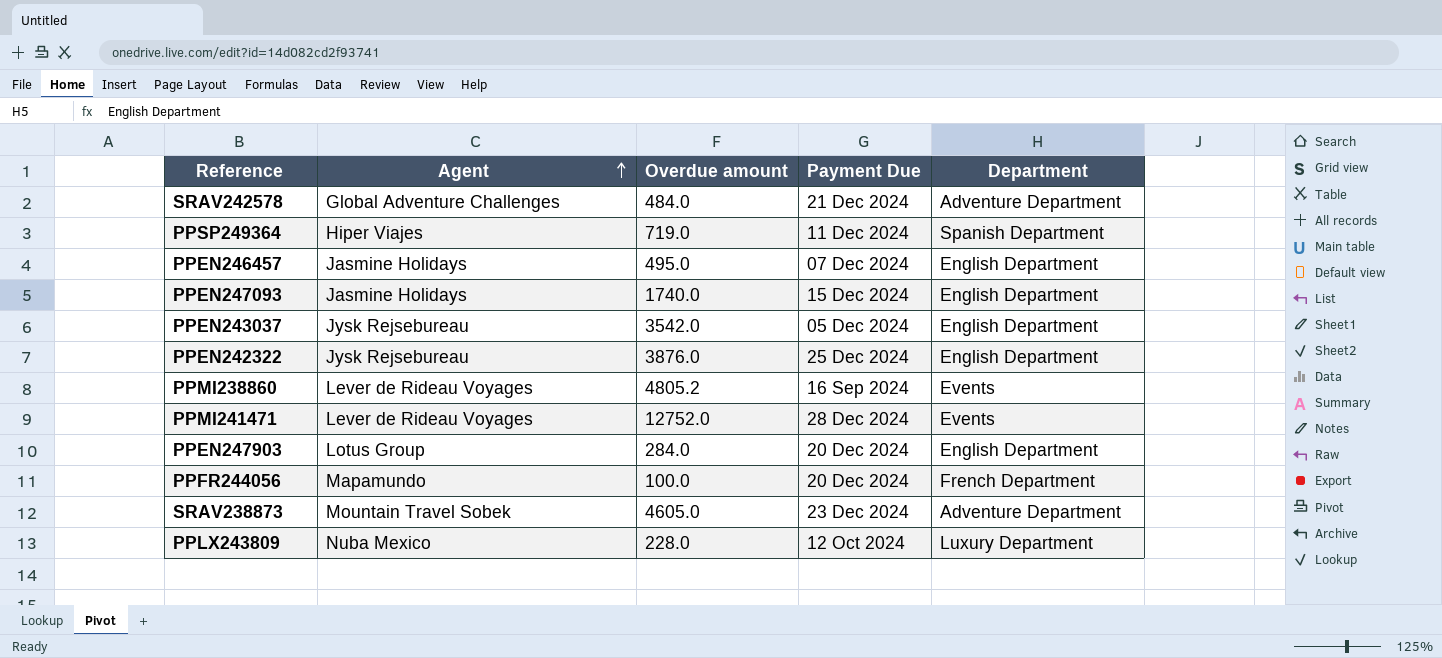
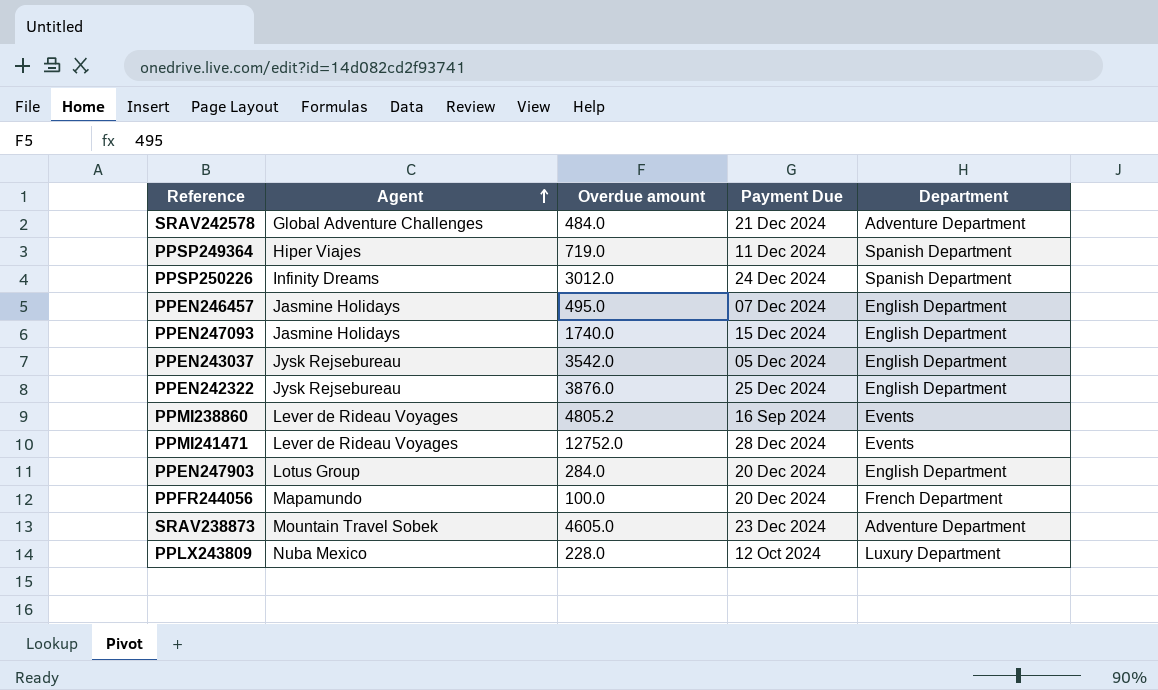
row PPSP250226: none -> Infinity Dreams | 3012.0 | 24 Dec 2024 | Spanish Department

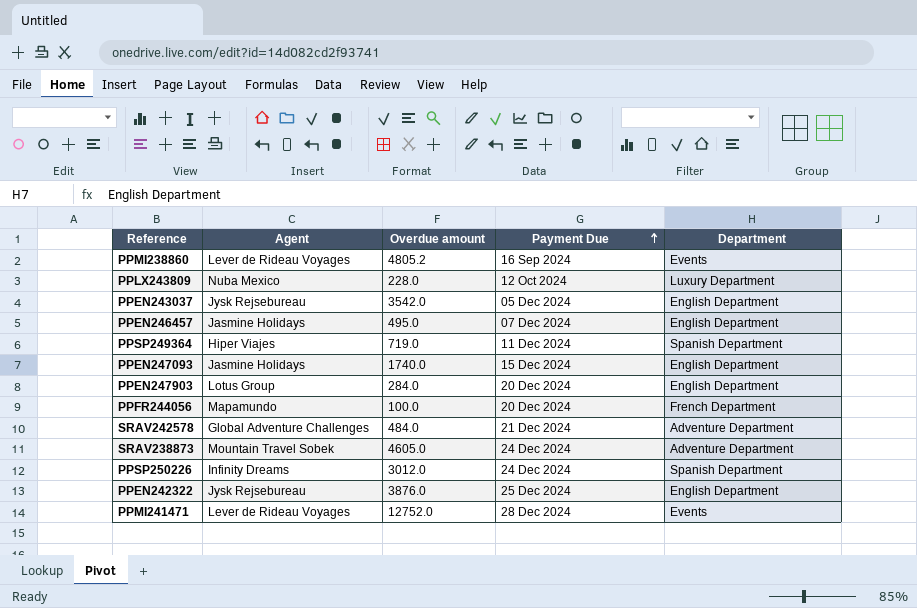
row order: Agent ascending -> Payment Due ascending
SRAV238873 | Payment Due: 23 Dec 2024 -> 24 Dec 2024

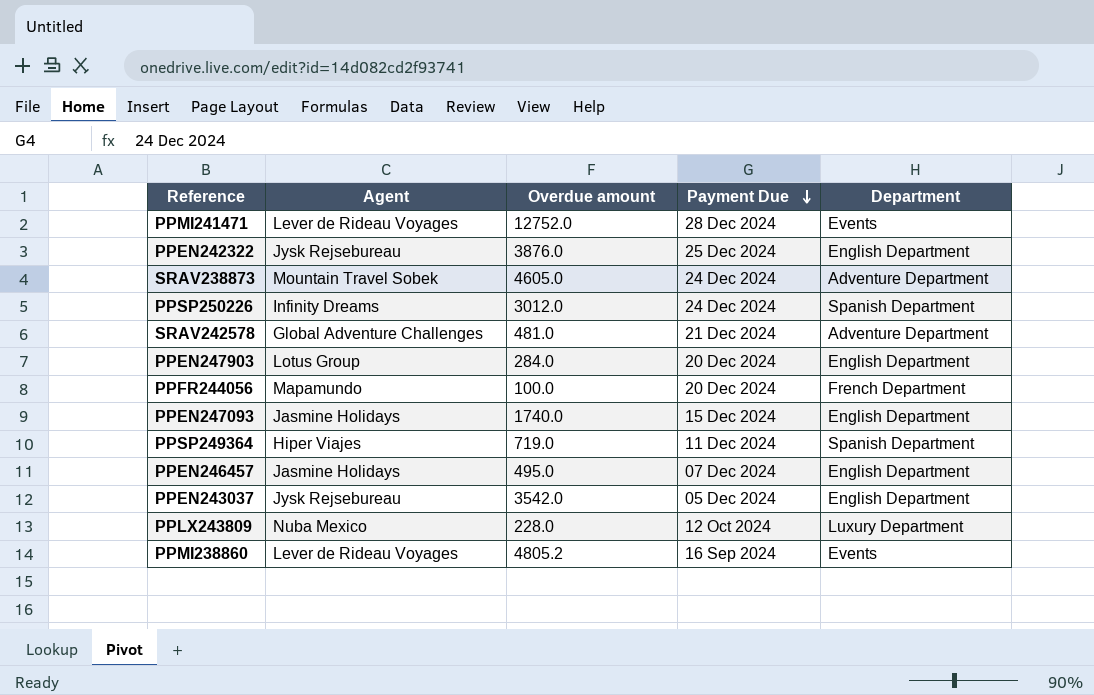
row order: Payment Due ascending -> Payment Due descending
SRAV242578 | Overdue amount: 484.0 -> 481.0

